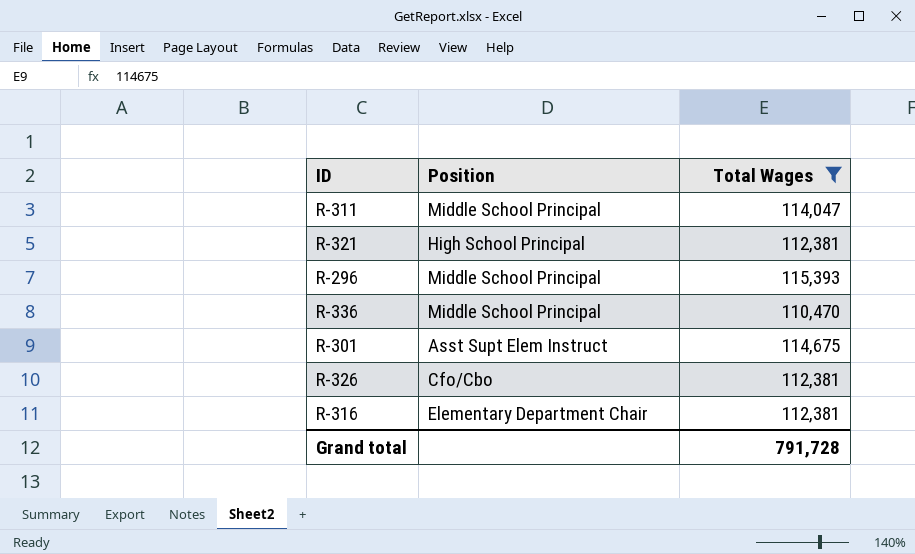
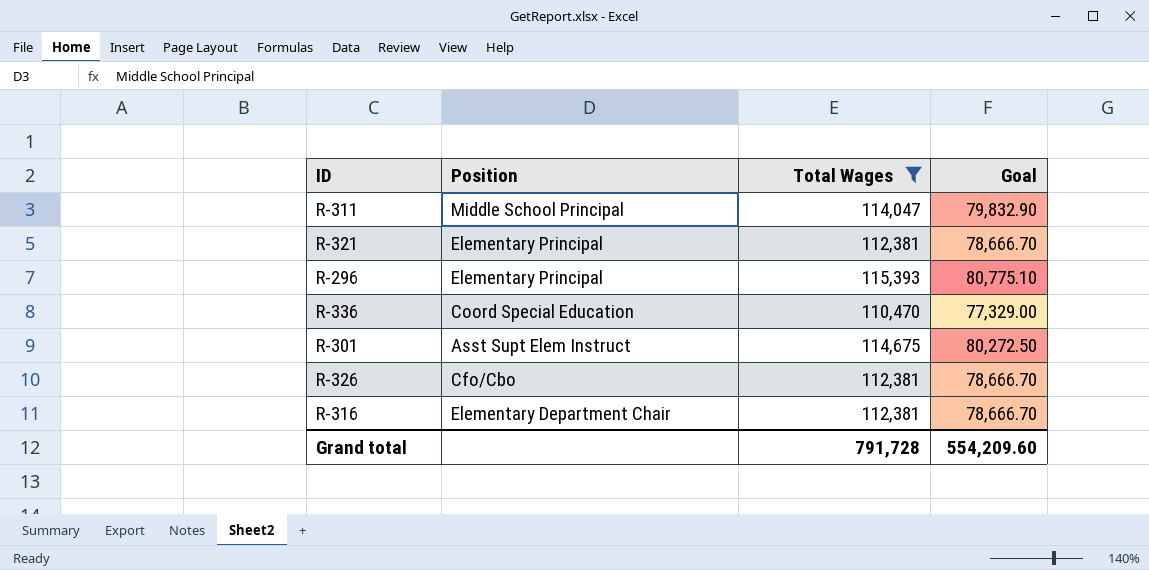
column Goal | formula: none -> [Total Wages] * 0.7
R-321 | Position: High School Principal -> Elementary Principal
R-296 | Position: Middle School Principal -> Elementary Principal
R-336 | Position: Middle School Principal -> Coord Special Education

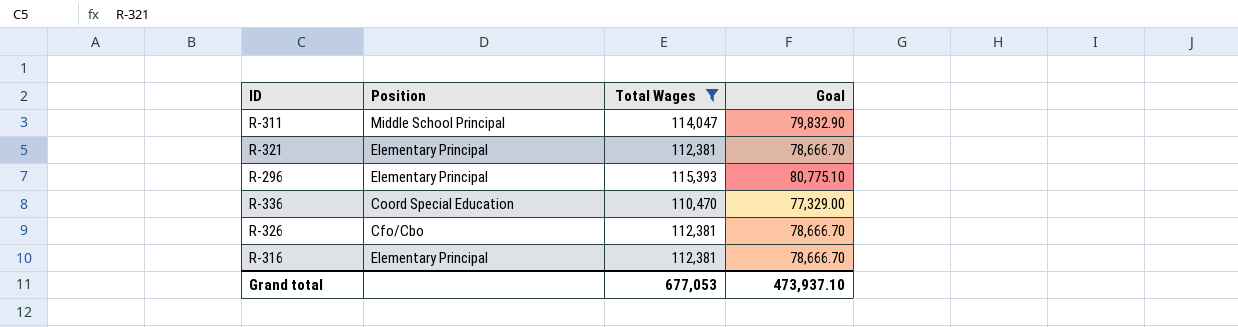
row R-301: Asst Supt Elem Instruct | 114,675 | 80,272.50 -> none
R-316 | Position: Elementary Department Chair -> Elementary Principal
Grand total | Total Wages: 791,728 -> 677,053
Grand total | Goal: 554,209.60 -> 473,937.10

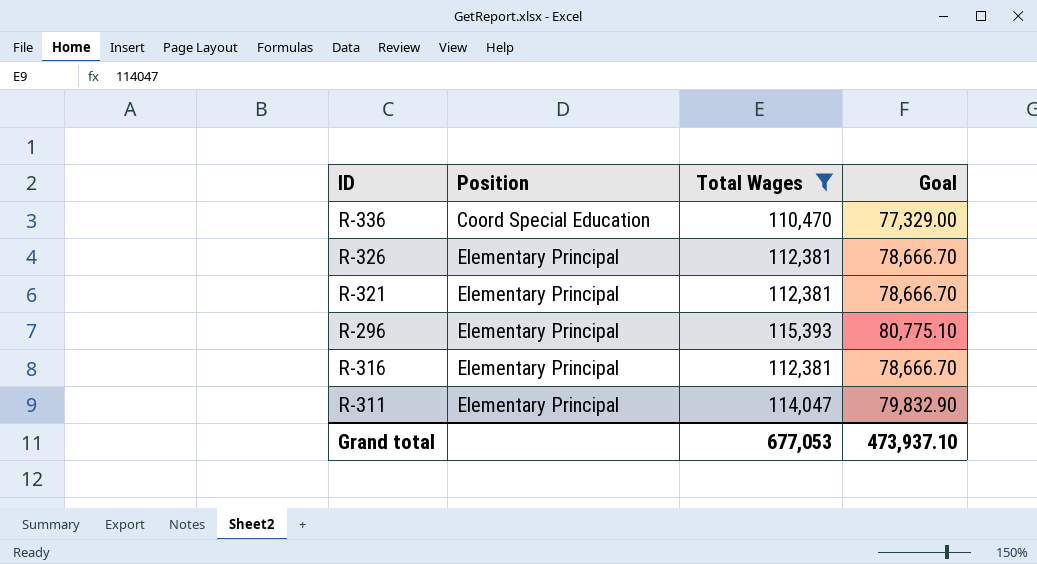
row order: none -> Position ascending
R-326 | Position: Cfo/Cbo -> Elementary Principal
R-311 | Position: Middle School Principal -> Elementary Principal

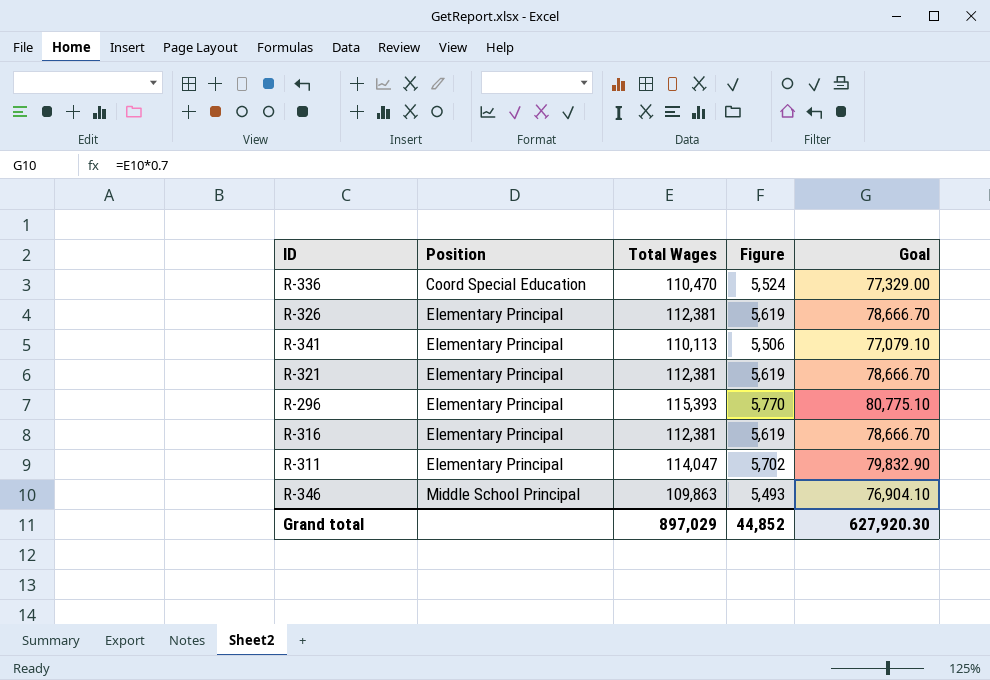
filter: Total Wages >= 110,470 -> none
column Figure | formula: none -> [Total Wages] * 0.05
Grand total | Total Wages: 677,053 -> 897,029
Grand total | Goal: 473,937.10 -> 627,920.30

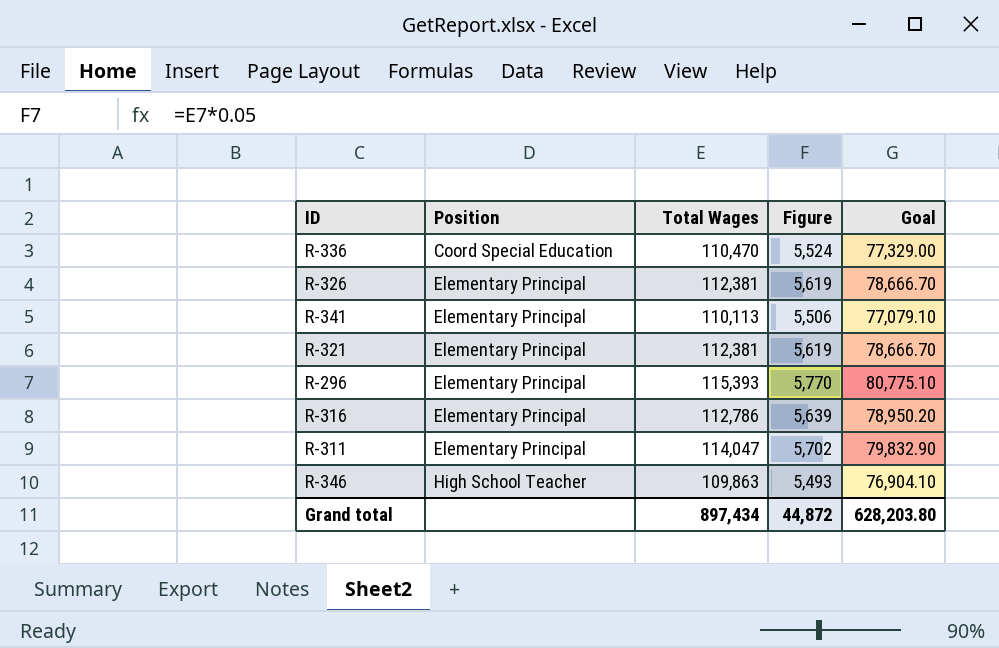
R-316 | Total Wages: 112,381 -> 112,786
R-316 | Figure: 5,619 -> 5,639
R-316 | Goal: 78,666.70 -> 78,950.20
R-346 | Position: Middle School Principal -> High School Teacher
Grand total | Total Wages: 897,029 -> 897,434
Grand total | Figure: 44,852 -> 44,872
Grand total | Goal: 627,920.30 -> 628,203.80

